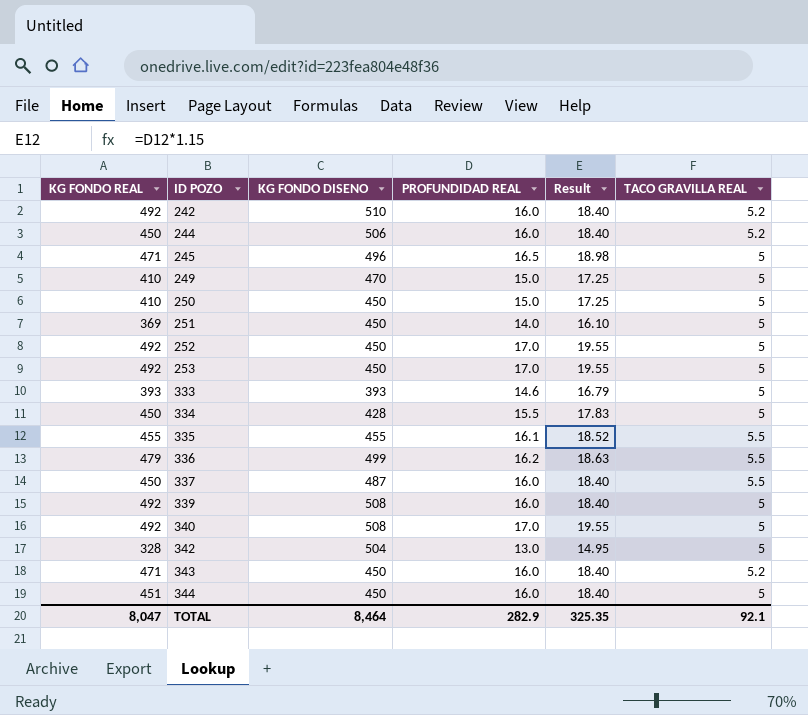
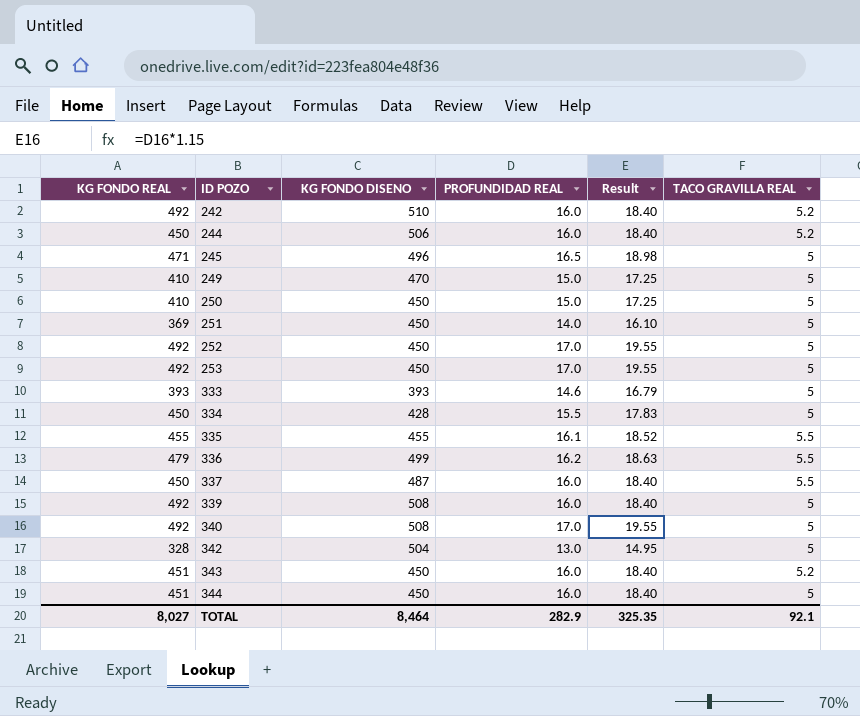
343 | KG FONDO REAL: 471 -> 451
TOTAL | KG FONDO REAL: 8,047 -> 8,027

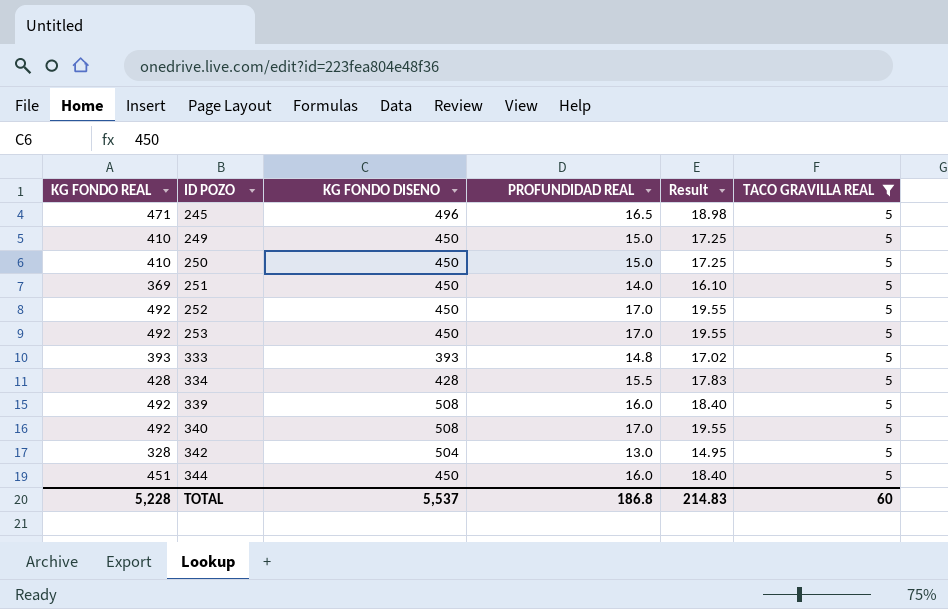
filter: none -> TACO GRAVILLA REAL = 5
249 | KG FONDO DISENO: 470 -> 450
333 | PROFUNDIDAD REAL: 14.6 -> 14.8
333 | Result: 16.79 -> 17.02
334 | KG FONDO REAL: 450 -> 428
TOTAL | KG FONDO REAL: 8,027 -> 5,228
TOTAL | KG FONDO DISENO: 8,464 -> 5,537
TOTAL | PROFUNDIDAD REAL: 282.9 -> 186.8
TOTAL | Result: 325.35 -> 214.83
TOTAL | TACO GRAVILLA REAL: 92.1 -> 60

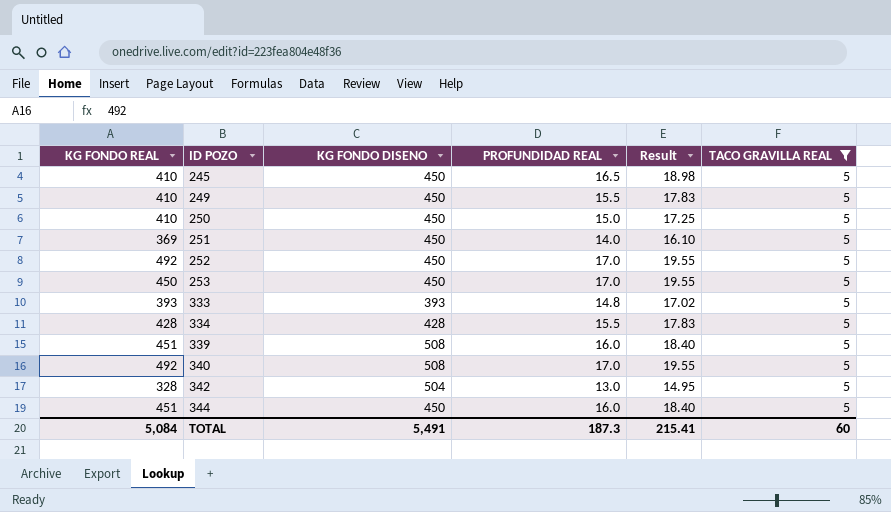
245 | KG FONDO REAL: 471 -> 410
245 | KG FONDO DISENO: 496 -> 450
249 | PROFUNDIDAD REAL: 15.0 -> 15.5
249 | Result: 17.25 -> 17.83
253 | KG FONDO REAL: 492 -> 450
339 | KG FONDO REAL: 492 -> 451
TOTAL | KG FONDO REAL: 5,228 -> 5,084
TOTAL | KG FONDO DISENO: 5,537 -> 5,491
TOTAL | PROFUNDIDAD REAL: 186.8 -> 187.3
TOTAL | Result: 214.83 -> 215.41

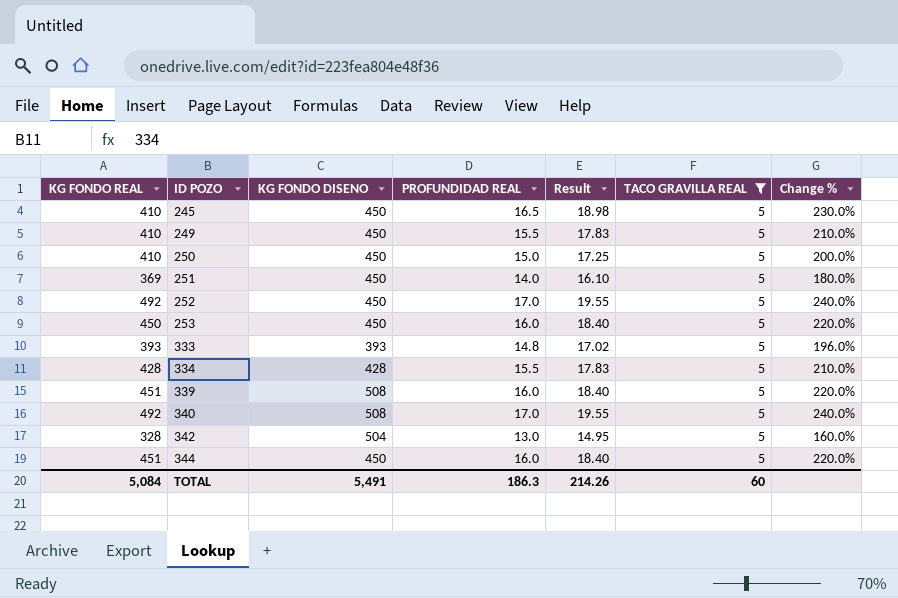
column Change % | formula: none -> ([PROFUNDIDAD REAL] - [TACO GRAVILLA REAL]) / [TACO GRAVILLA REAL]
253 | PROFUNDIDAD REAL: 17.0 -> 16.0
253 | Result: 19.55 -> 18.40
TOTAL | PROFUNDIDAD REAL: 187.3 -> 186.3
TOTAL | Result: 215.41 -> 214.26

